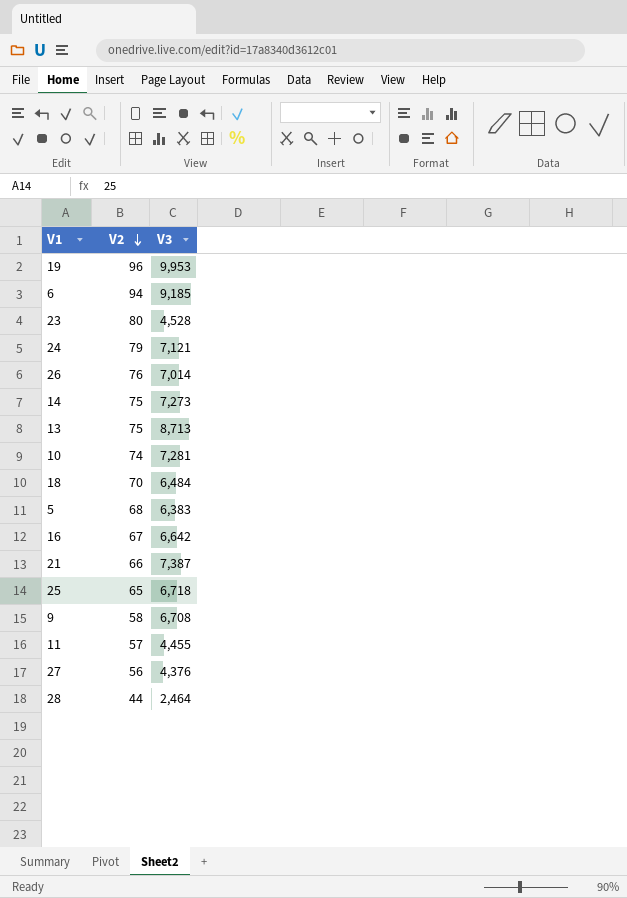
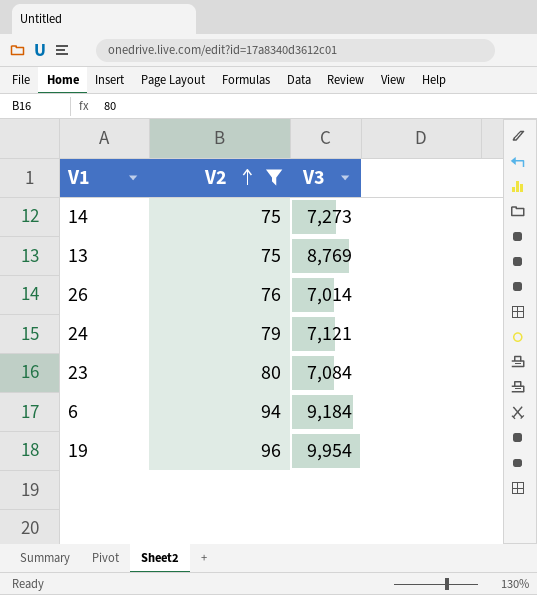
filter: none -> V2 >= 75
row order: V2 descending -> V2 ascending
13 | V3: 8,713 -> 8,769
23 | V3: 4,528 -> 7,084
6 | V3: 9,185 -> 9,184
19 | V3: 9,953 -> 9,954

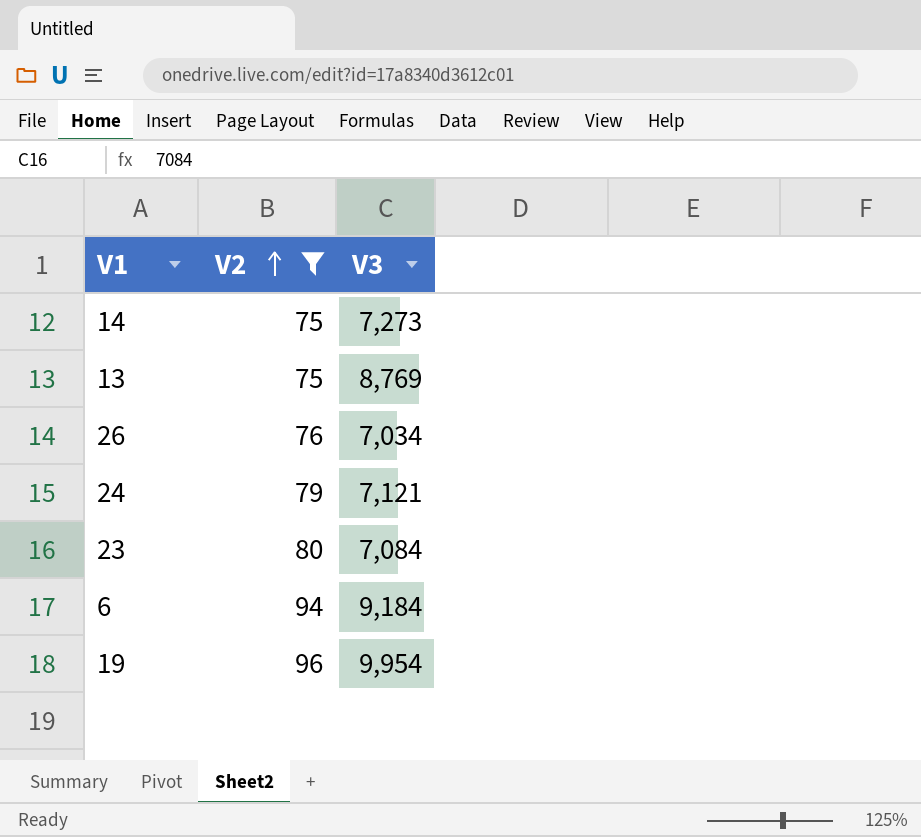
26 | V3: 7,014 -> 7,034

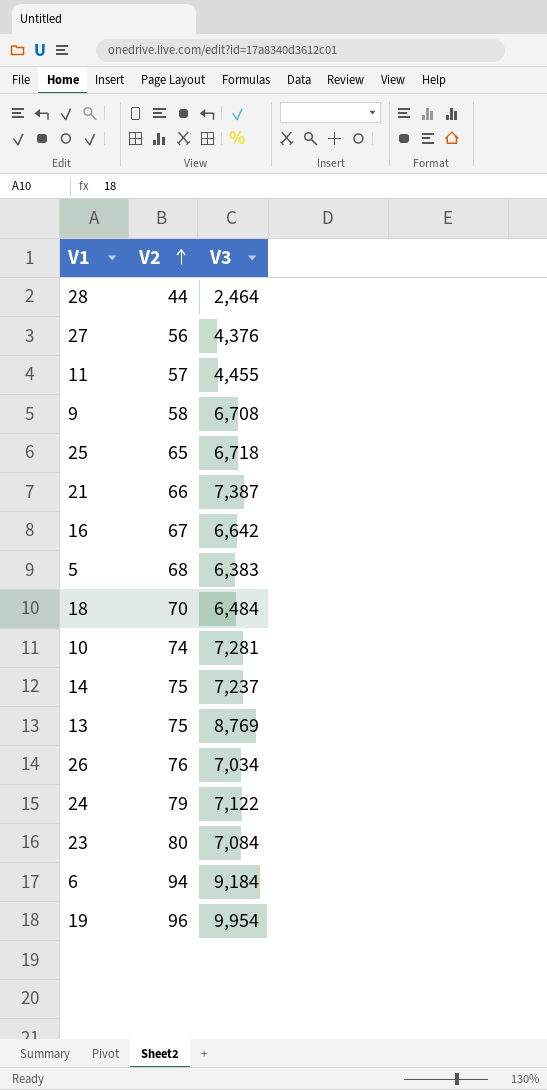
filter: V2 >= 75 -> none
14 | V3: 7,273 -> 7,237
24 | V3: 7,121 -> 7,122

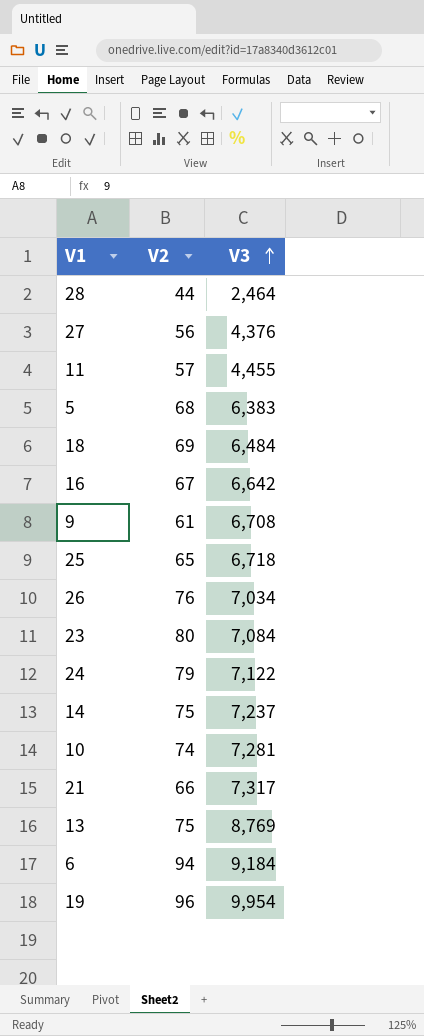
row order: V2 ascending -> V3 ascending
18 | V2: 70 -> 69
9 | V2: 58 -> 61
21 | V3: 7,387 -> 7,317

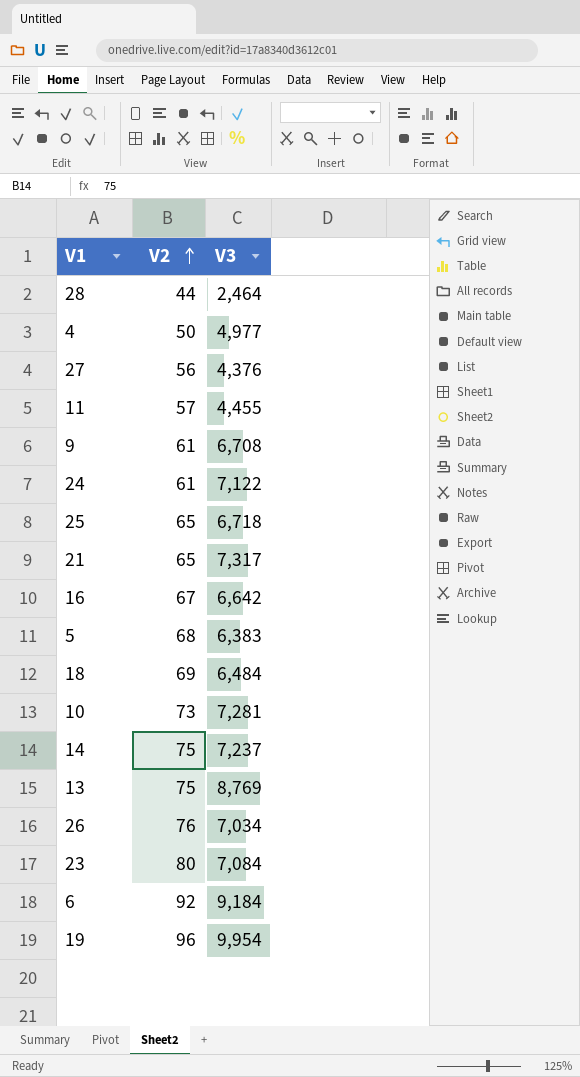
row order: V3 ascending -> V2 ascending
row 4: none -> 50 | 4,977
24 | V2: 79 -> 61
21 | V2: 66 -> 65
10 | V2: 74 -> 73
6 | V2: 94 -> 92

